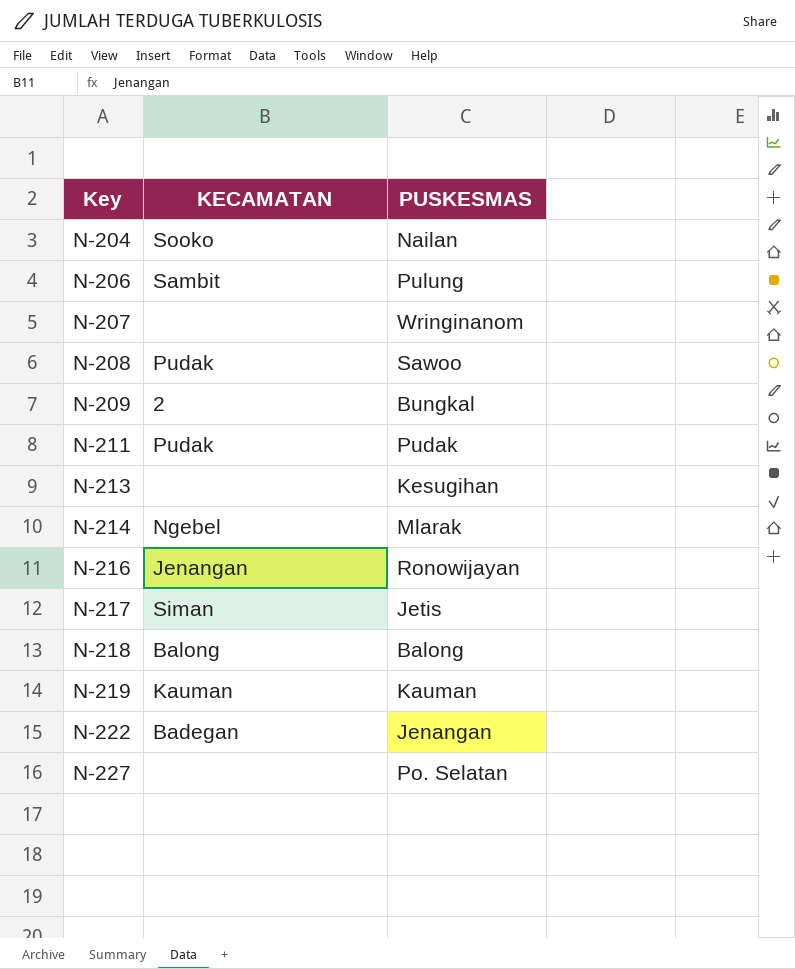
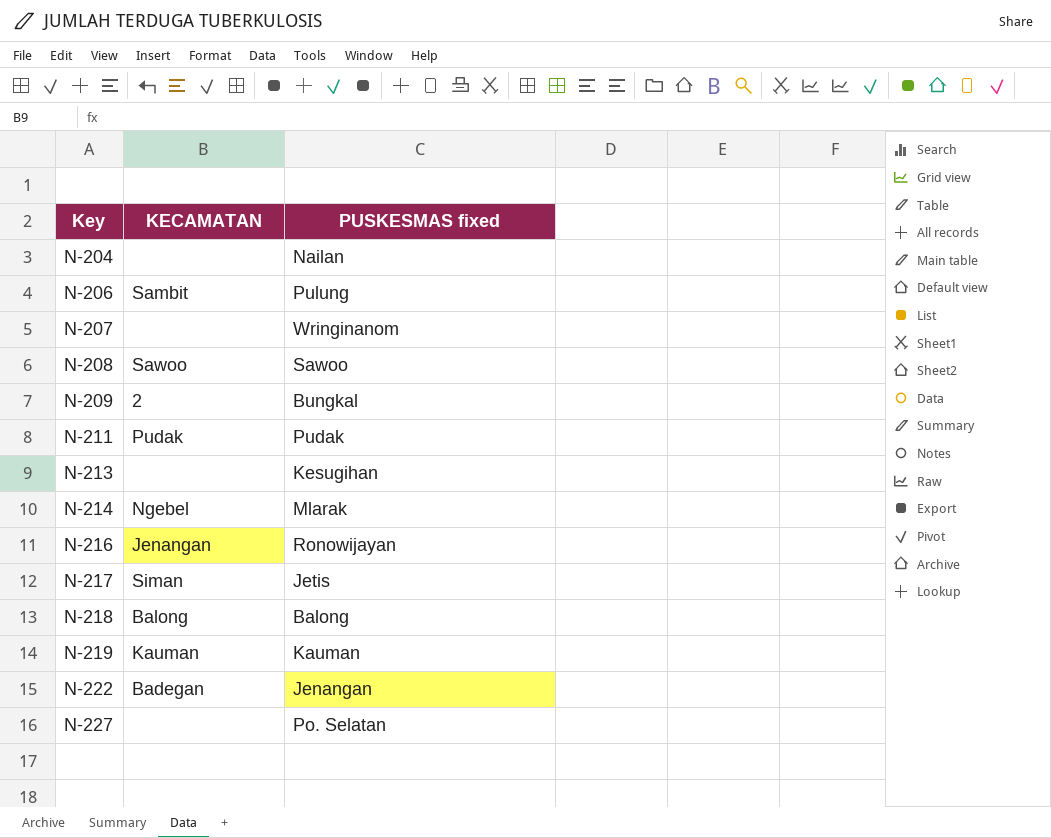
column name: PUSKESMAS -> PUSKESMAS fixed
N-204 | KECAMATAN: Sooko -> none
N-208 | KECAMATAN: Pudak -> Sawoo

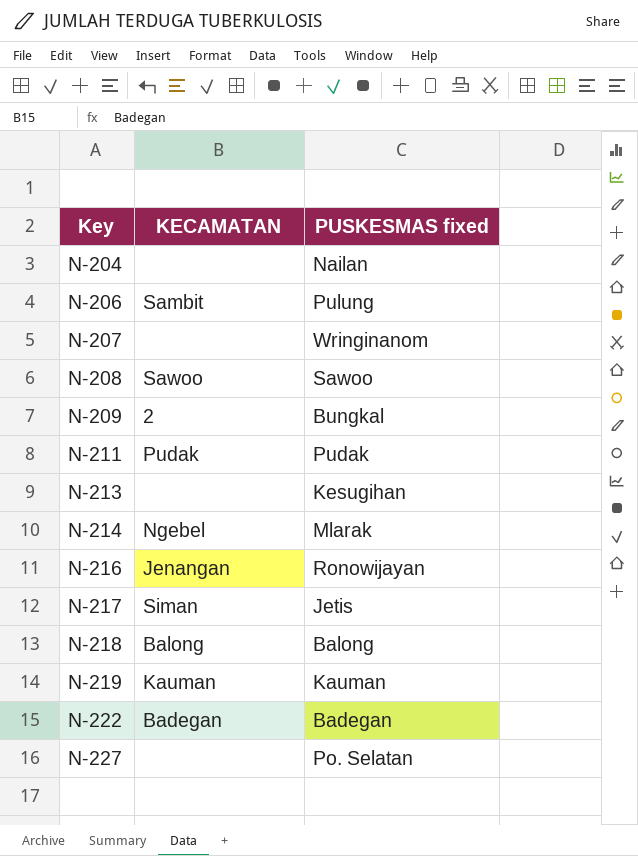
N-222 | PUSKESMAS fixed: Jenangan -> Badegan

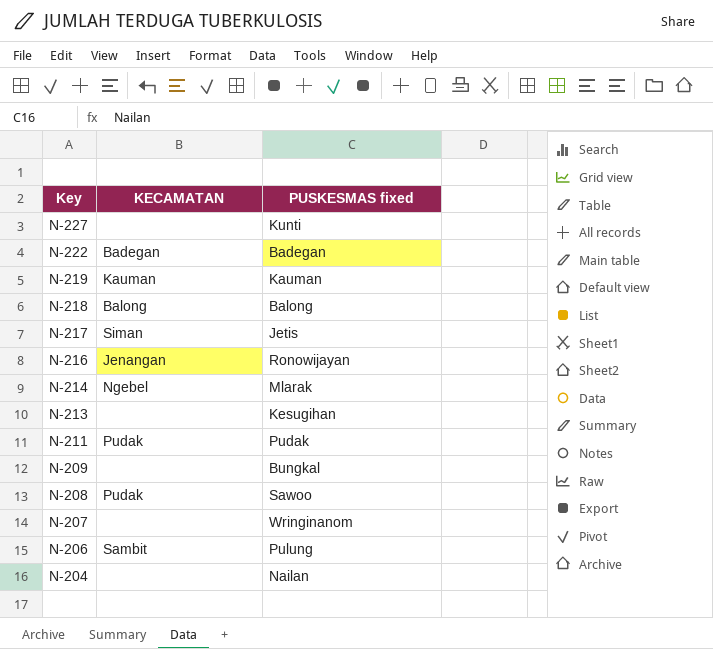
row order: Key ascending -> Key descending
N-227 | PUSKESMAS fixed: Po. Selatan -> Kunti
N-209 | KECAMATAN: 2 -> none
N-208 | KECAMATAN: Sawoo -> Pudak

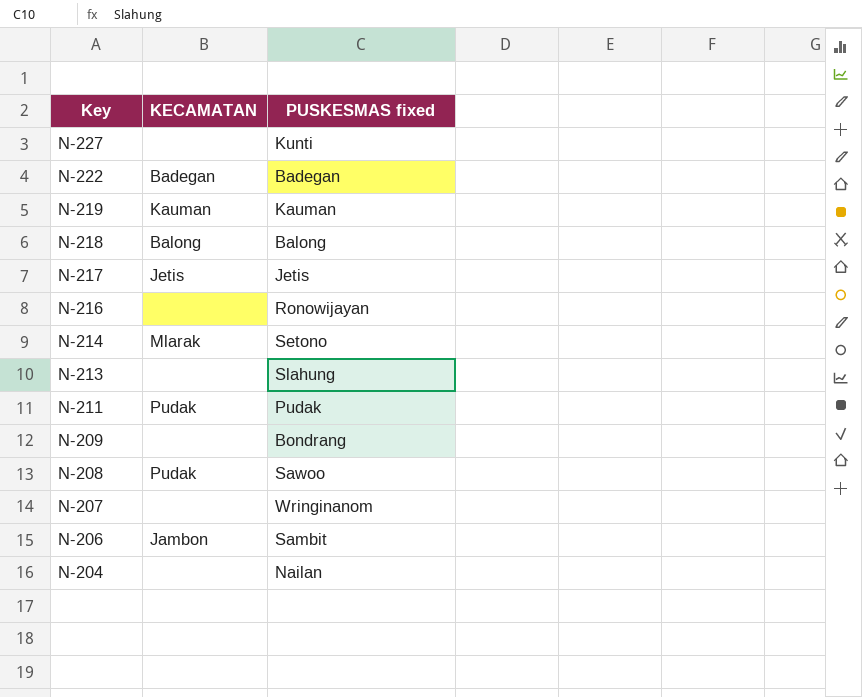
N-217 | KECAMATAN: Siman -> Jetis
N-216 | KECAMATAN: Jenangan -> none
N-214 | KECAMATAN: Ngebel -> Mlarak
N-214 | PUSKESMAS fixed: Mlarak -> Setono
N-213 | PUSKESMAS fixed: Kesugihan -> Slahung
N-209 | PUSKESMAS fixed: Bungkal -> Bondrang
N-206 | KECAMATAN: Sambit -> Jambon
N-206 | PUSKESMAS fixed: Pulung -> Sambit

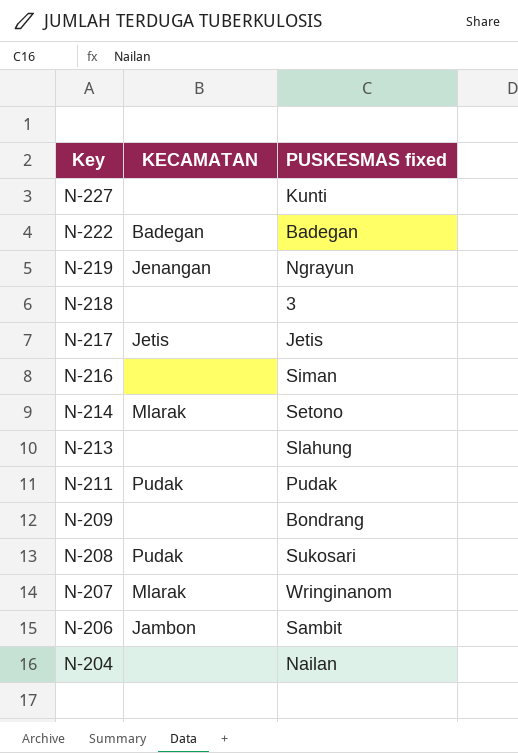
N-219 | KECAMATAN: Kauman -> Jenangan
N-219 | PUSKESMAS fixed: Kauman -> Ngrayun
N-218 | KECAMATAN: Balong -> none
N-218 | PUSKESMAS fixed: Balong -> 3
N-216 | PUSKESMAS fixed: Ronowijayan -> Siman
N-208 | PUSKESMAS fixed: Sawoo -> Sukosari
N-207 | KECAMATAN: none -> Mlarak

